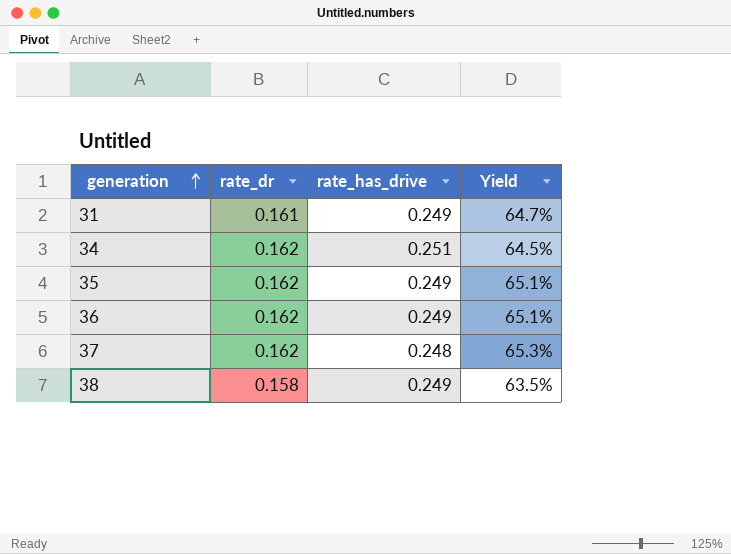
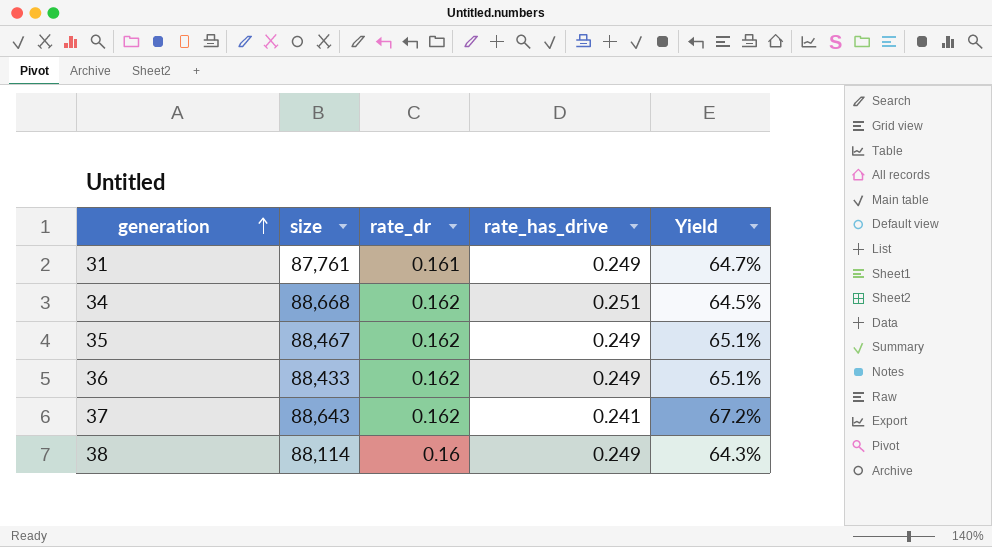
column size | position: none -> 2
37 | rate_has_drive: 0.248 -> 0.241
37 | Yield: 65.3% -> 67.2%
38 | rate_dr: 0.158 -> 0.16
38 | Yield: 63.5% -> 64.3%

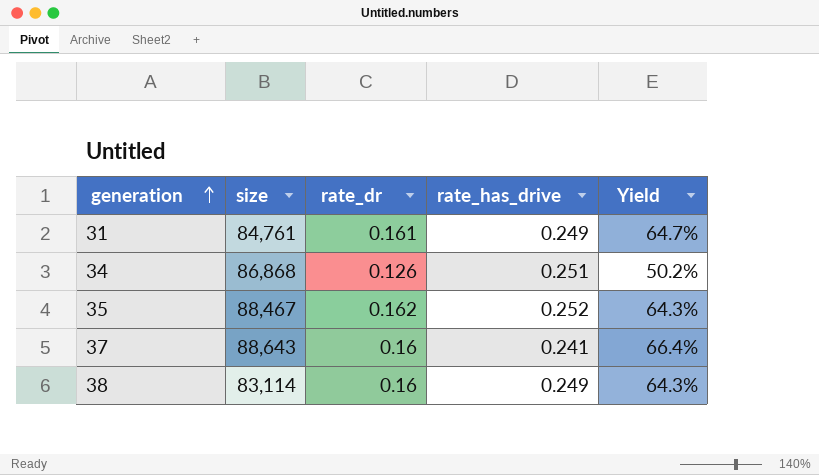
row 36: 88,433 | 0.162 | 0.249 | 65.1% -> none
31 | size: 87,761 -> 84,761
34 | size: 88,668 -> 86,868
34 | rate_dr: 0.162 -> 0.126
34 | Yield: 64.5% -> 50.2%
35 | rate_has_drive: 0.249 -> 0.252
35 | Yield: 65.1% -> 64.3%
37 | rate_dr: 0.162 -> 0.16
37 | Yield: 67.2% -> 66.4%
38 | size: 88,114 -> 83,114

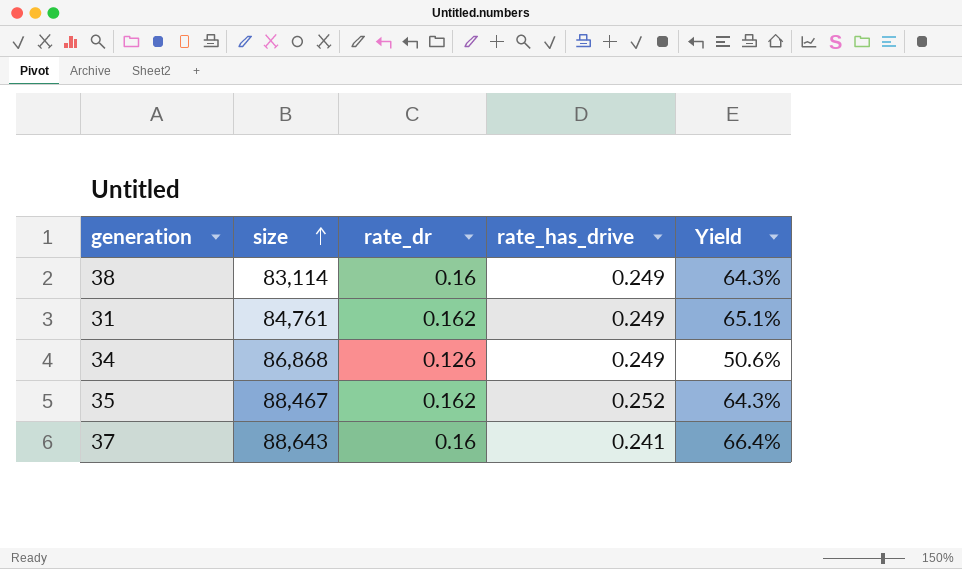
row order: generation ascending -> size ascending
31 | rate_dr: 0.161 -> 0.162
31 | Yield: 64.7% -> 65.1%
34 | rate_has_drive: 0.251 -> 0.249
34 | Yield: 50.2% -> 50.6%

